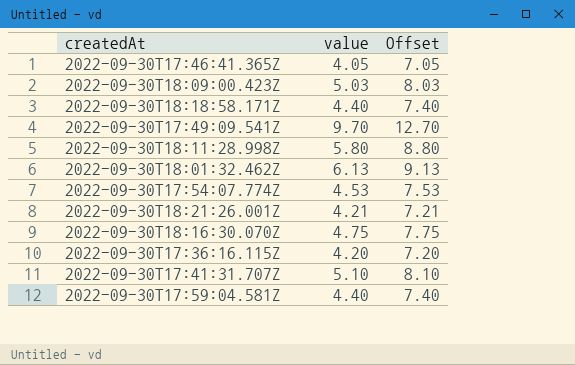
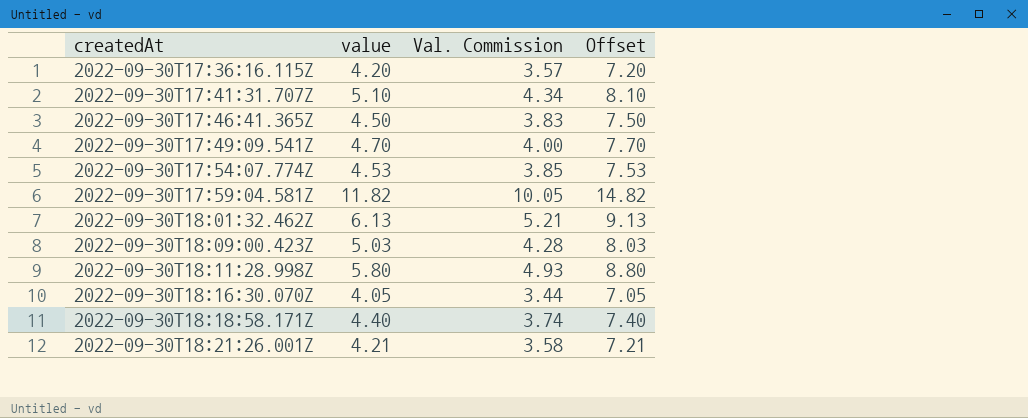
row order: none -> createdAt ascending
column Val. Commission | formula: none -> [value] * 0.85
2022-09-30T17:46:41.365Z | value: 4.05 -> 4.50
2022-09-30T17:46:41.365Z | Offset: 7.05 -> 7.50
2022-09-30T17:49:09.541Z | value: 9.70 -> 4.70
2022-09-30T17:49:09.541Z | Offset: 12.70 -> 7.70
2022-09-30T17:59:04.581Z | value: 4.40 -> 11.82
2022-09-30T17:59:04.581Z | Offset: 7.40 -> 14.82
2022-09-30T18:16:30.070Z | value: 4.75 -> 4.05
2022-09-30T18:16:30.070Z | Offset: 7.75 -> 7.05

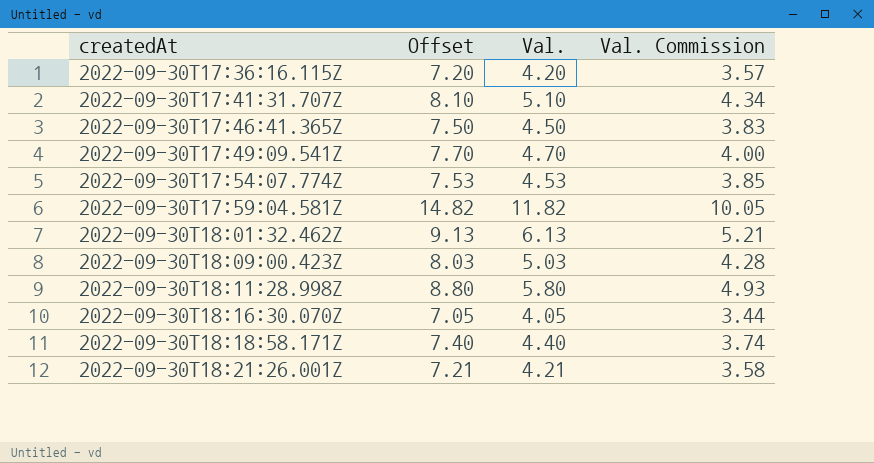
column Offset | position: 4 -> 2
column name: value -> Val.

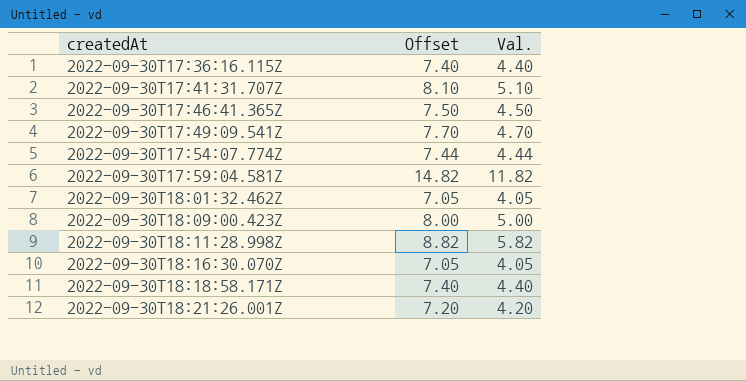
column Val. Commission | formula: [Val.] * 0.85 -> none
2022-09-30T17:36:16.115Z | Offset: 7.20 -> 7.40
2022-09-30T17:36:16.115Z | Val.: 4.20 -> 4.40
2022-09-30T17:54:07.774Z | Offset: 7.53 -> 7.44
2022-09-30T17:54:07.774Z | Val.: 4.53 -> 4.44
2022-09-30T18:01:32.462Z | Offset: 9.13 -> 7.05
2022-09-30T18:01:32.462Z | Val.: 6.13 -> 4.05
2022-09-30T18:09:00.423Z | Offset: 8.03 -> 8.00
2022-09-30T18:09:00.423Z | Val.: 5.03 -> 5.00
2022-09-30T18:11:28.998Z | Offset: 8.80 -> 8.82
2022-09-30T18:11:28.998Z | Val.: 5.80 -> 5.82
2022-09-30T18:21:26.001Z | Offset: 7.21 -> 7.20
2022-09-30T18:21:26.001Z | Val.: 4.21 -> 4.20

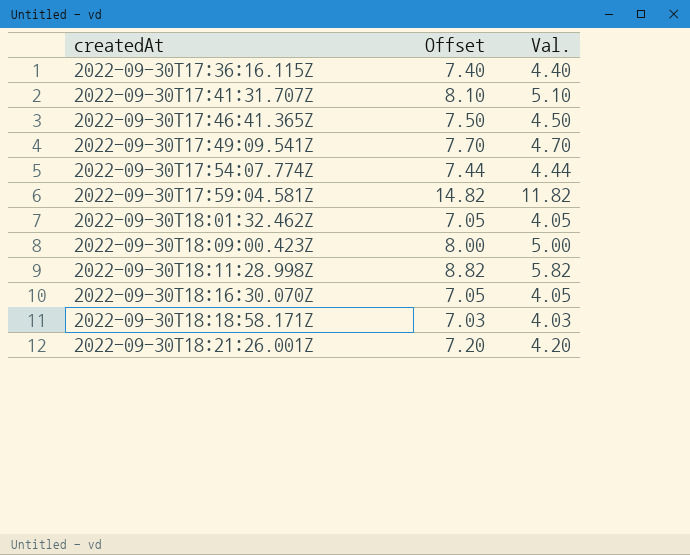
2022-09-30T18:18:58.171Z | Offset: 7.40 -> 7.03
2022-09-30T18:18:58.171Z | Val.: 4.40 -> 4.03

